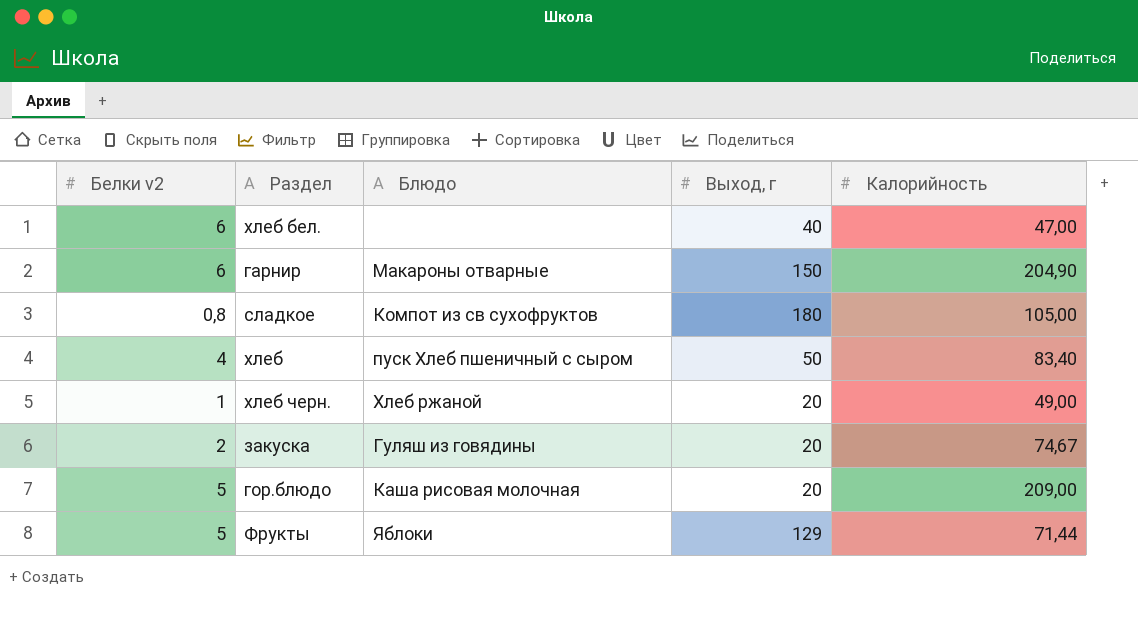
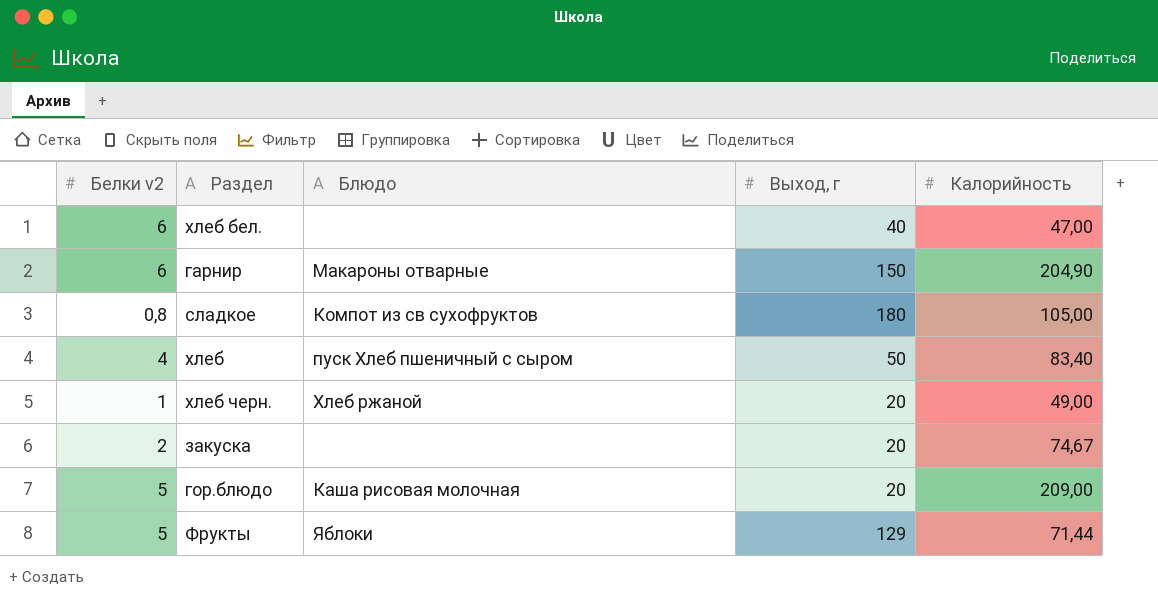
закуска | Блюдо: Гуляш из говядины -> none

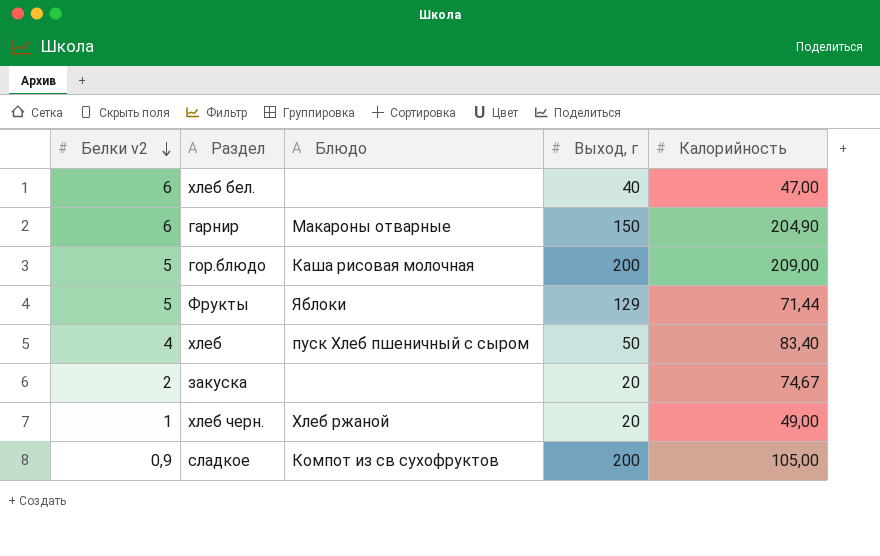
row order: none -> Белки v2 descending
гор.блюдо | Выход, г: 20 -> 200
сладкое | Белки v2: 0,8 -> 0,9
сладкое | Выход, г: 180 -> 200

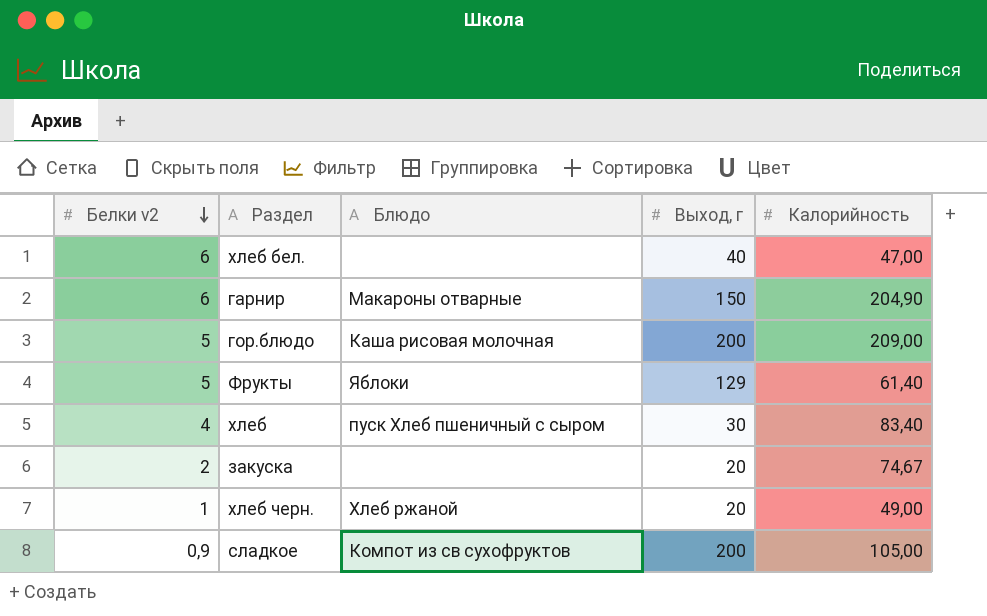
Фрукты | Калорийность: 71,44 -> 61,40
хлеб | Выход, г: 50 -> 30

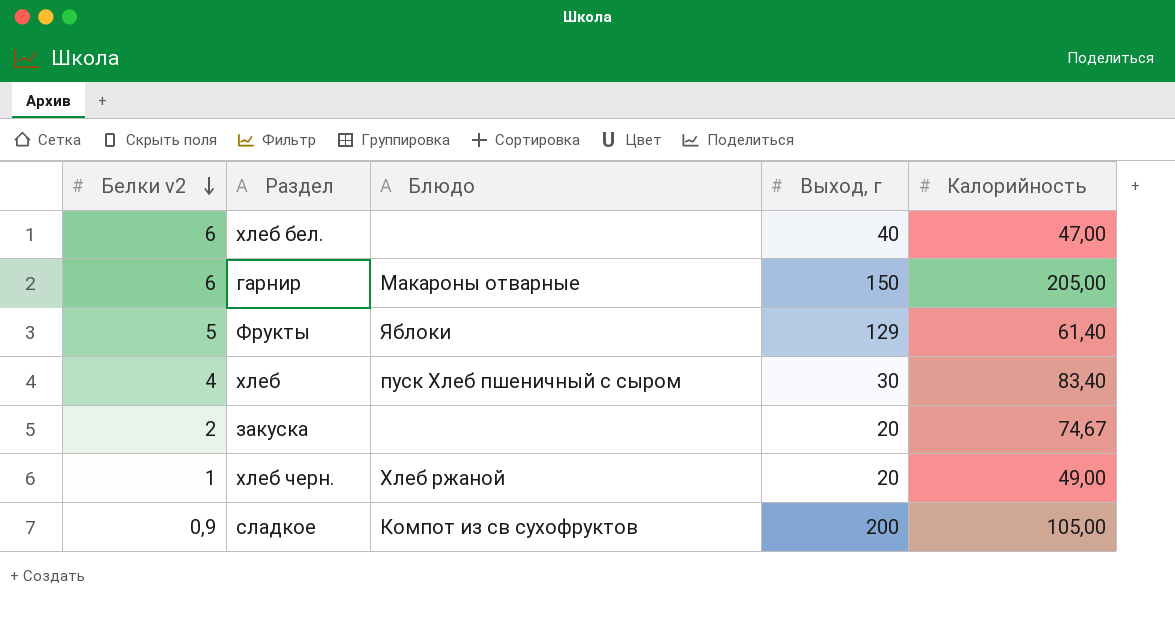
row гор.блюдо: 5 | Каша рисовая молочная | 200 | 209,00 -> none
гарнир | Калорийность: 204,90 -> 205,00

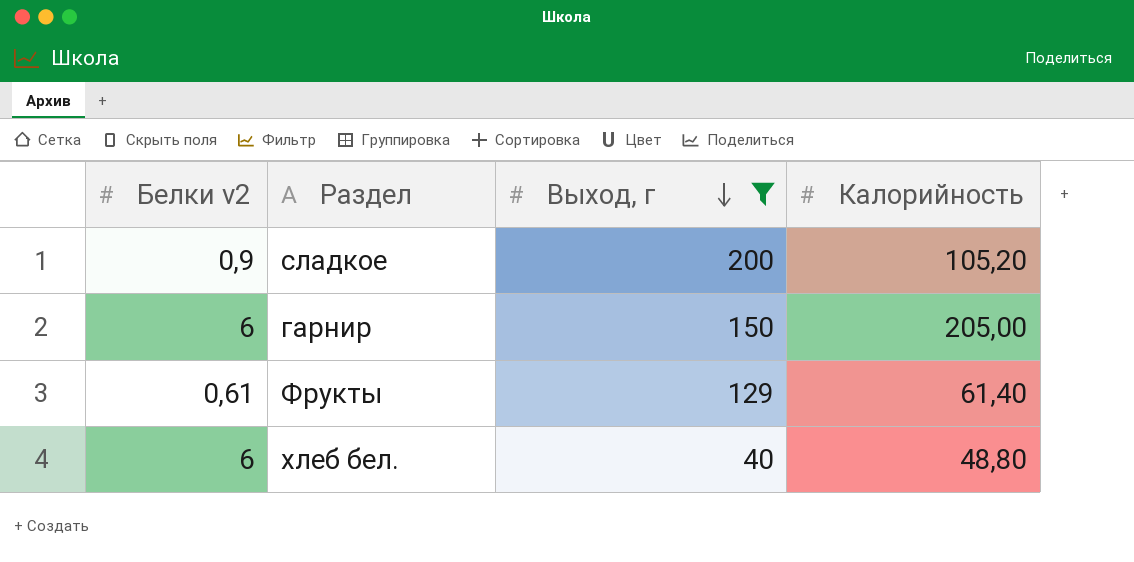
filter: none -> Выход, г >= 40
row order: Белки v2 descending -> Выход, г descending
column Блюдо | position: 3 -> none
сладкое | Калорийность: 105,00 -> 105,20
Фрукты | Белки v2: 5 -> 0,61
хлеб бел. | Калорийность: 47,00 -> 48,80

